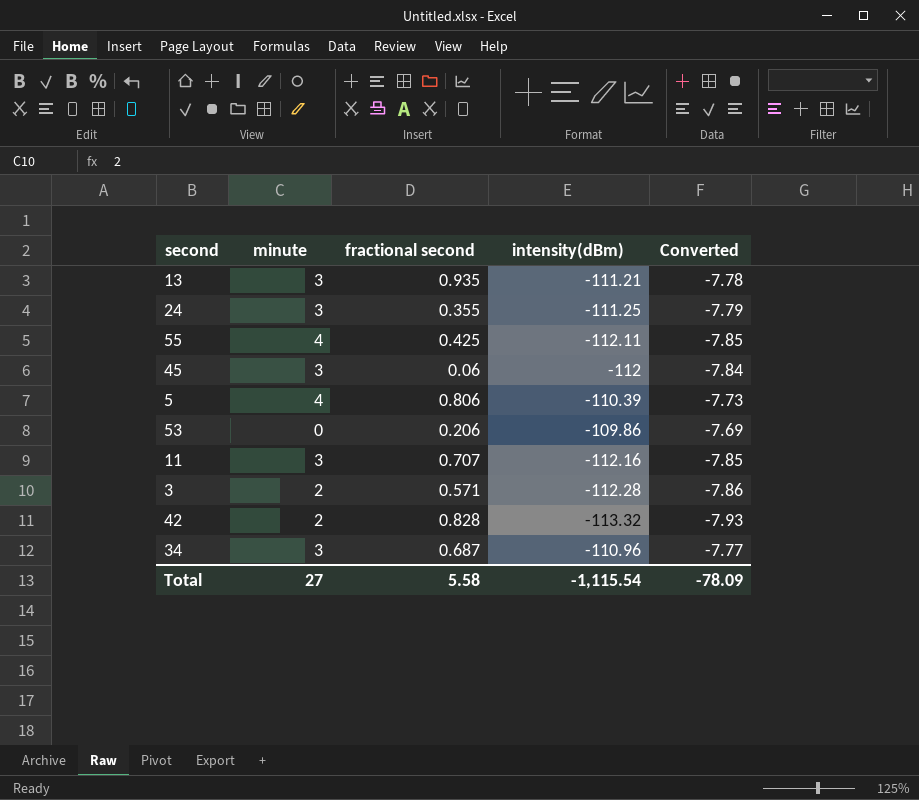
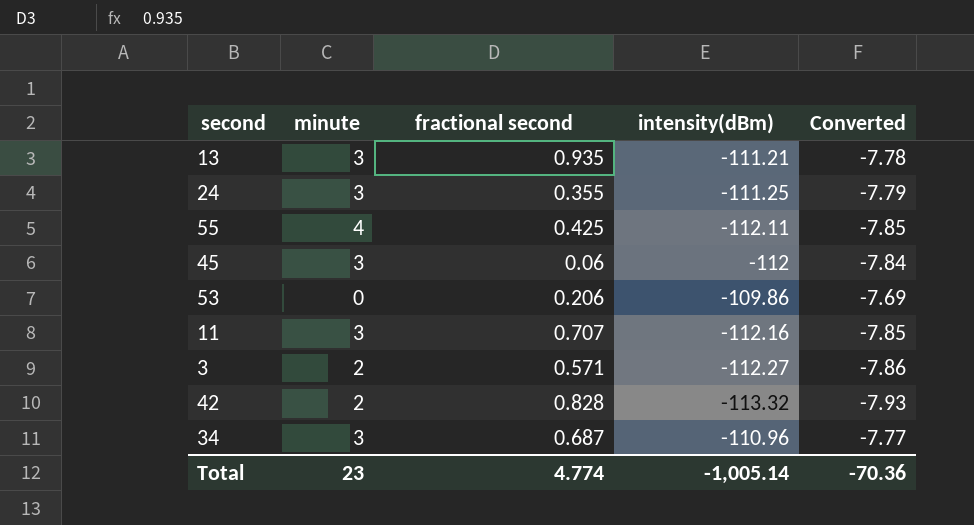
row 5: 4 | 0.806 | -110.39 | -7.73 -> none
3 | intensity(dBm): -112.28 -> -112.27
Total | minute: 27 -> 23
Total | fractional second: 5.58 -> 4.774
Total | intensity(dBm): -1,115.54 -> -1,005.14
Total | Converted: -78.09 -> -70.36

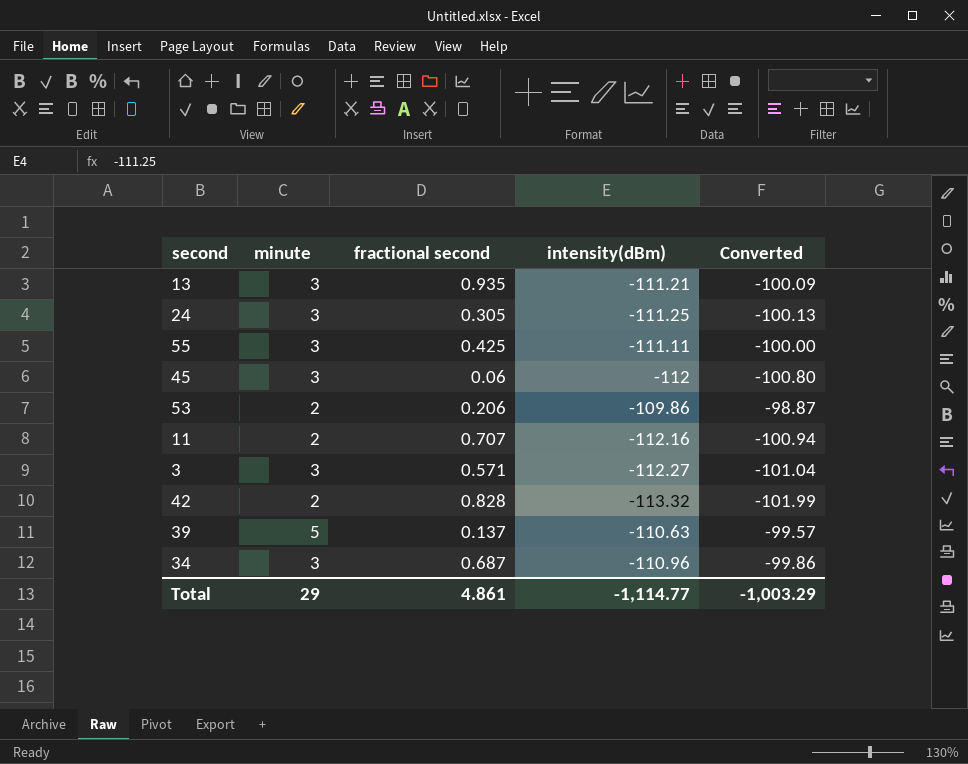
column Converted | formula: [intensity(dBm)] * 0.07 -> [intensity(dBm)] * 0.9
24 | fractional second: 0.355 -> 0.305
55 | minute: 4 -> 3
55 | intensity(dBm): -112.11 -> -111.11
53 | minute: 0 -> 2
11 | minute: 3 -> 2
3 | minute: 2 -> 3
row 39: none -> 5 | 0.137 | -110.63 | -99.57
Total | minute: 23 -> 29
Total | fractional second: 4.774 -> 4.861
Total | intensity(dBm): -1,005.14 -> -1,114.77
Total | Converted: -70.36 -> -1,003.29

